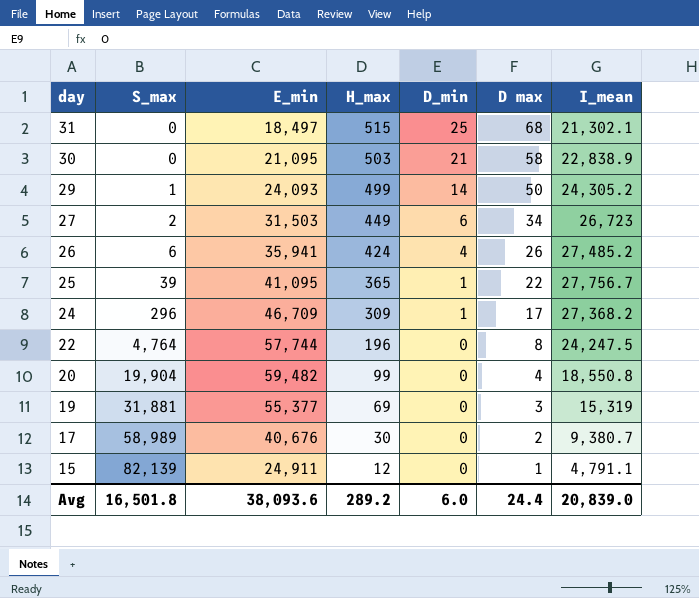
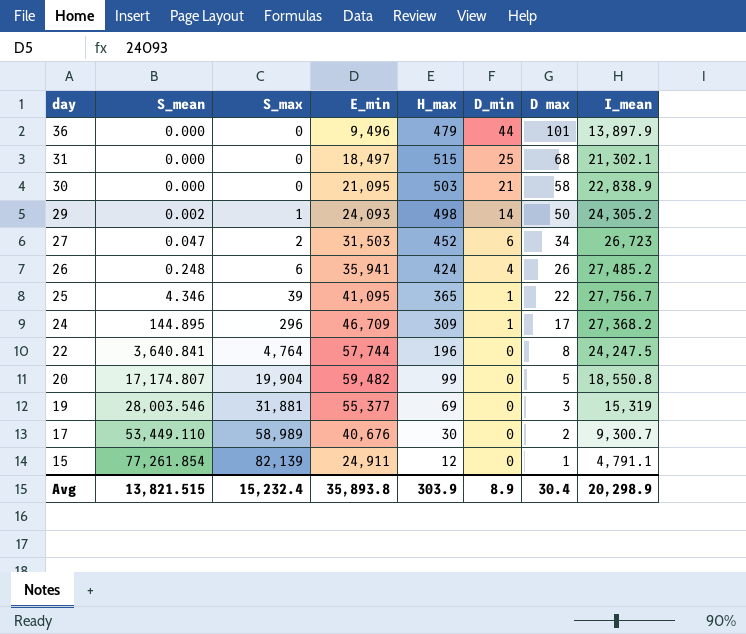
column S_mean | position: none -> 2
row 36: none -> 0.000 | 0 | 9,496 | 479 | 44 | 101 | 13,897.9
29 | H_max: 499 -> 498
27 | H_max: 449 -> 452
20 | D max: 4 -> 5
17 | I_mean: 9,380.7 -> 9,300.7
Avg | S_max: 16,501.8 -> 15,232.4
Avg | E_min: 38,093.6 -> 35,893.8
Avg | H_max: 289.2 -> 303.9
Avg | D_min: 6.0 -> 8.9
Avg | D max: 24.4 -> 30.4
Avg | I_mean: 20,839.0 -> 20,298.9

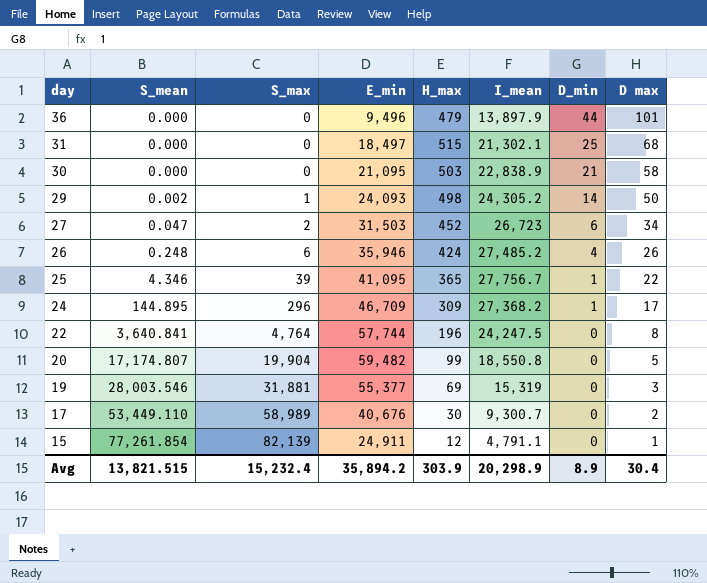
column I_mean | position: 8 -> 6
26 | E_min: 35,941 -> 35,946
Avg | E_min: 35,893.8 -> 35,894.2

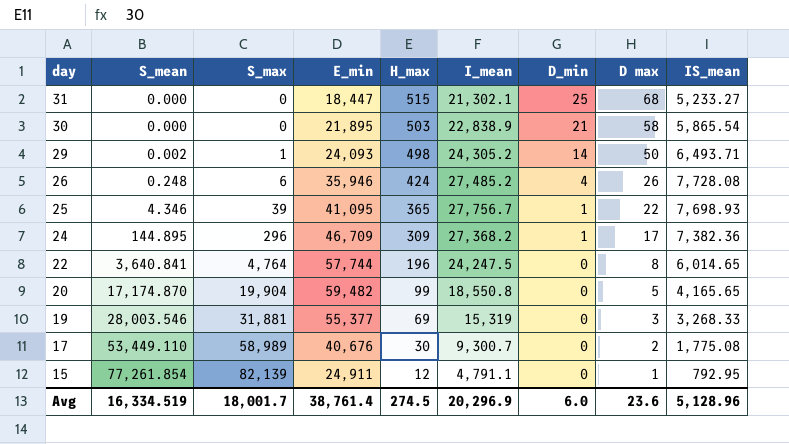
column IS_mean | position: none -> 9
row 36: 0.000 | 0 | 9,496 | 479 | 13,897.9 | 44 | 101 -> none
row 27: 0.047 | 2 | 31,503 | 452 | 26,723 | 6 | 34 -> none
31 | E_min: 18,497 -> 18,447
30 | E_min: 21,095 -> 21,895
20 | S_mean: 17,174.807 -> 17,174.870
Avg | S_mean: 13,821.515 -> 16,334.519
Avg | S_max: 15,232.4 -> 18,001.7
Avg | E_min: 35,894.2 -> 38,761.4
Avg | H_max: 303.9 -> 274.5
Avg | I_mean: 20,298.9 -> 20,296.9
Avg | D_min: 8.9 -> 6.0
Avg | D max: 30.4 -> 23.6

